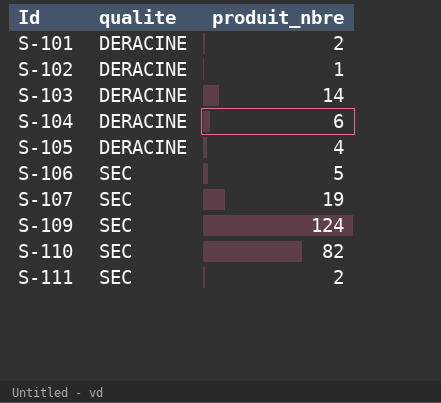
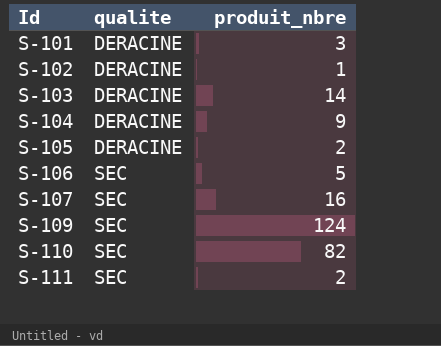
S-101 | produit_nbre: 2 -> 3
S-104 | produit_nbre: 6 -> 9
S-105 | produit_nbre: 4 -> 2
S-107 | produit_nbre: 19 -> 16

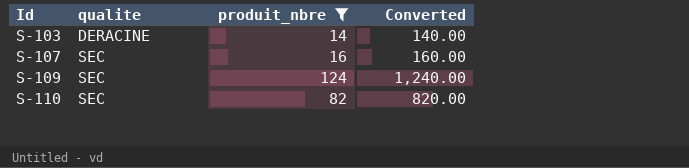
filter: none -> produit_nbre >= 14
column Converted | formula: none -> [produit_nbre] * 10

